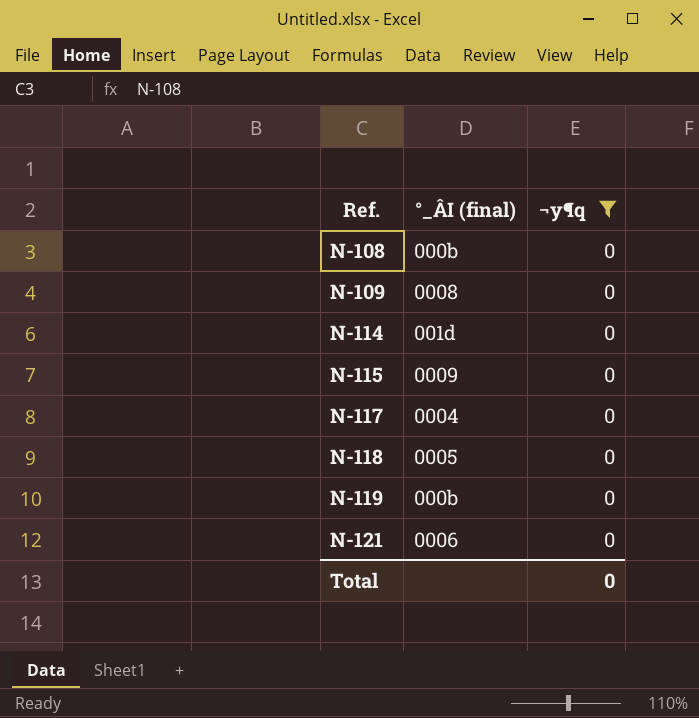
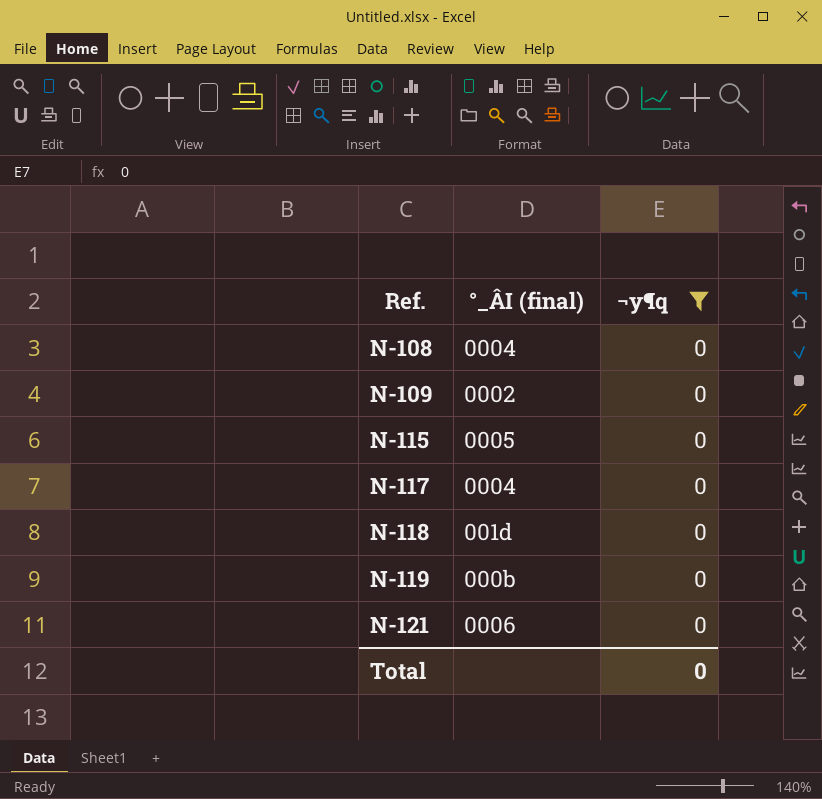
row N-114: 001d | 0 -> none
N-108 | °_ÂI (final): 000b -> 0004
N-109 | °_ÂI (final): 0008 -> 0002
N-115 | °_ÂI (final): 0009 -> 0005
N-118 | °_ÂI (final): 0005 -> 001d

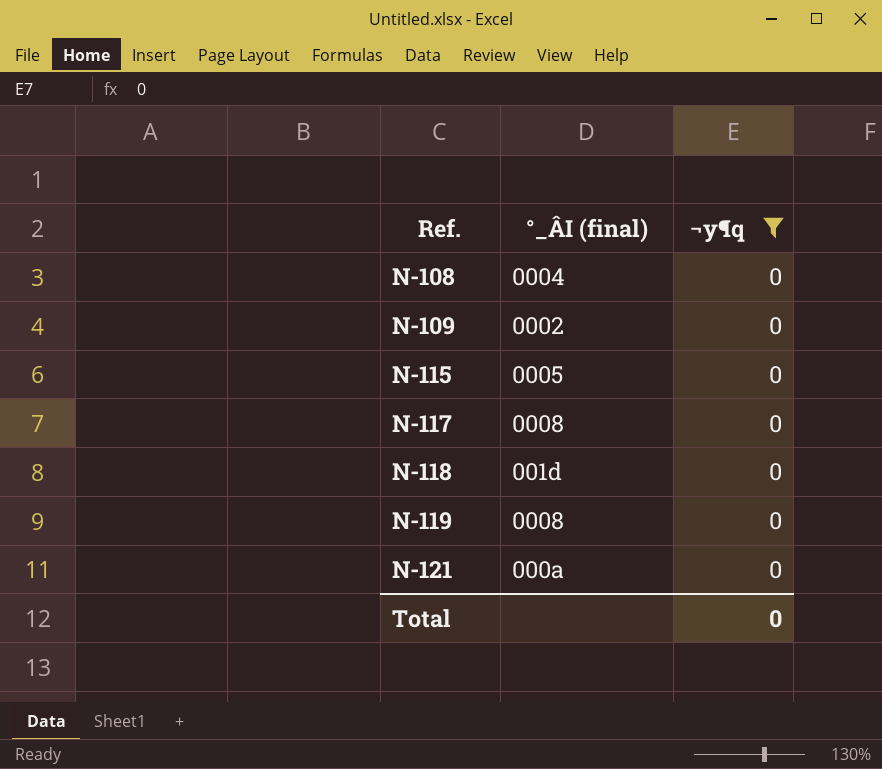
N-117 | °_ÂI (final): 0004 -> 0008
N-119 | °_ÂI (final): 000b -> 0008
N-121 | °_ÂI (final): 0006 -> 000a

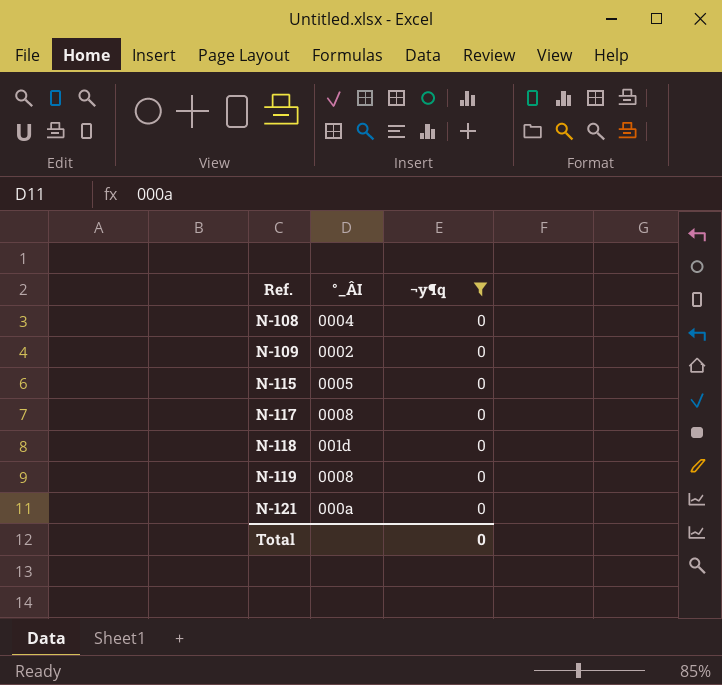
column name: °_ÂI (final) -> °_ÂI

